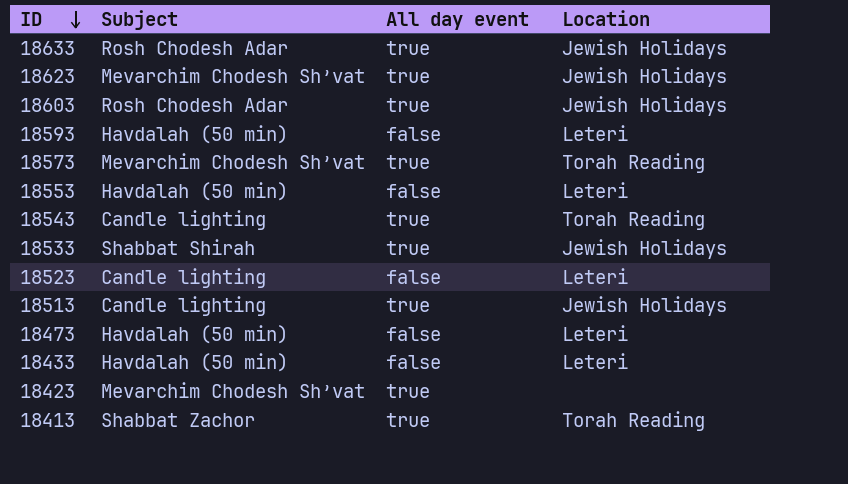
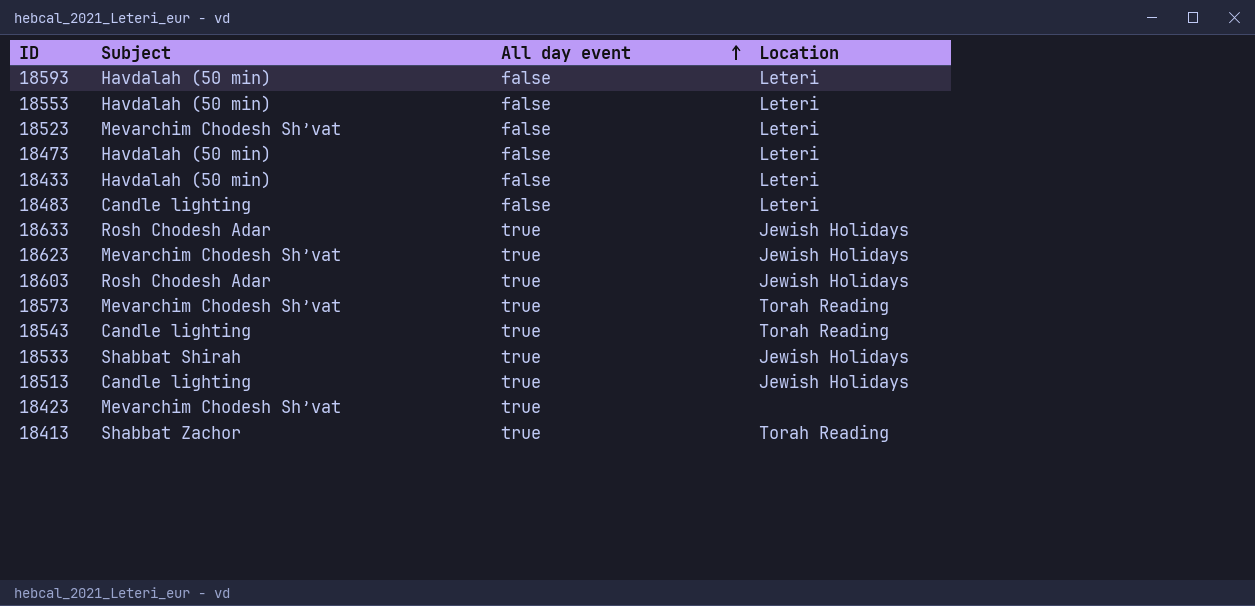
row order: ID descending -> All day event ascending
18523 | Subject: Candle lighting -> Mevarchim Chodesh Sh’vat
row 18483: none -> Candle lighting | false | Leteri

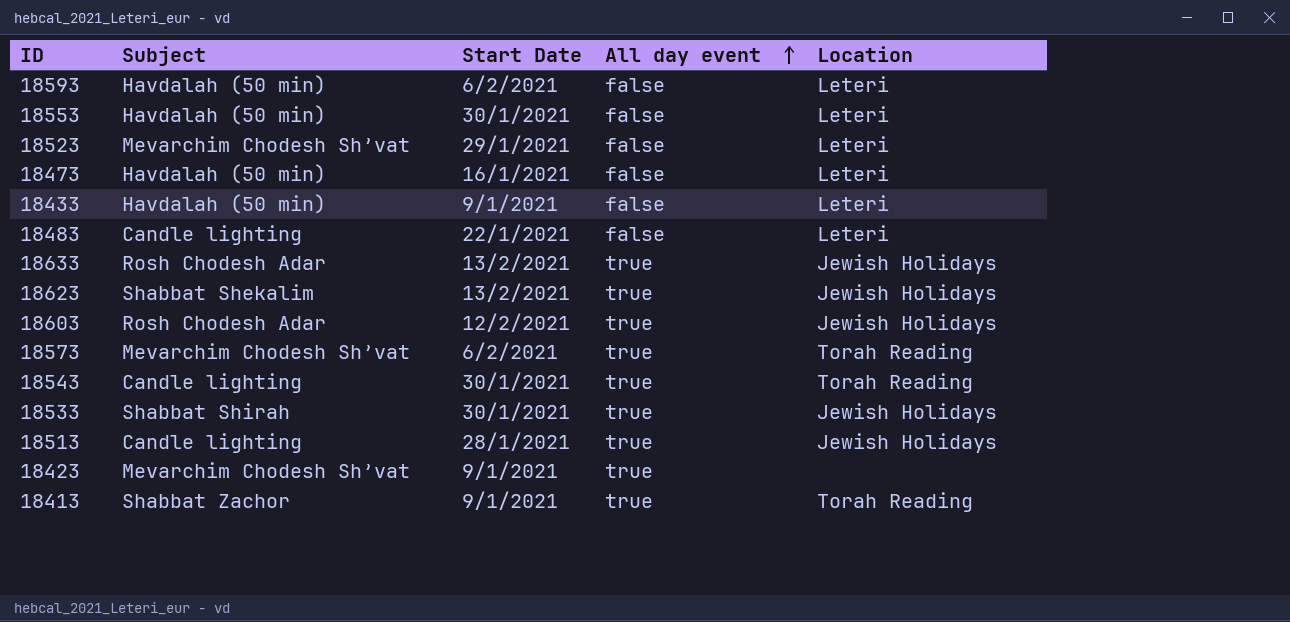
column Start Date | position: none -> 3
18623 | Subject: Mevarchim Chodesh Sh’vat -> Shabbat Shekalim

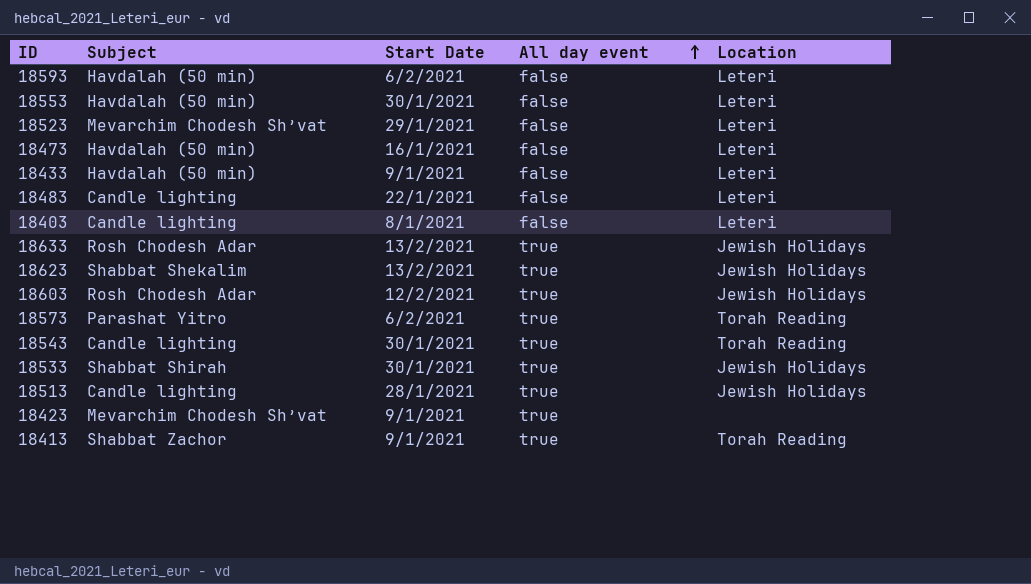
row 18403: none -> Candle lighting | 8/1/2021 | false | Leteri
18573 | Subject: Mevarchim Chodesh Sh’vat -> Parashat Yitro

